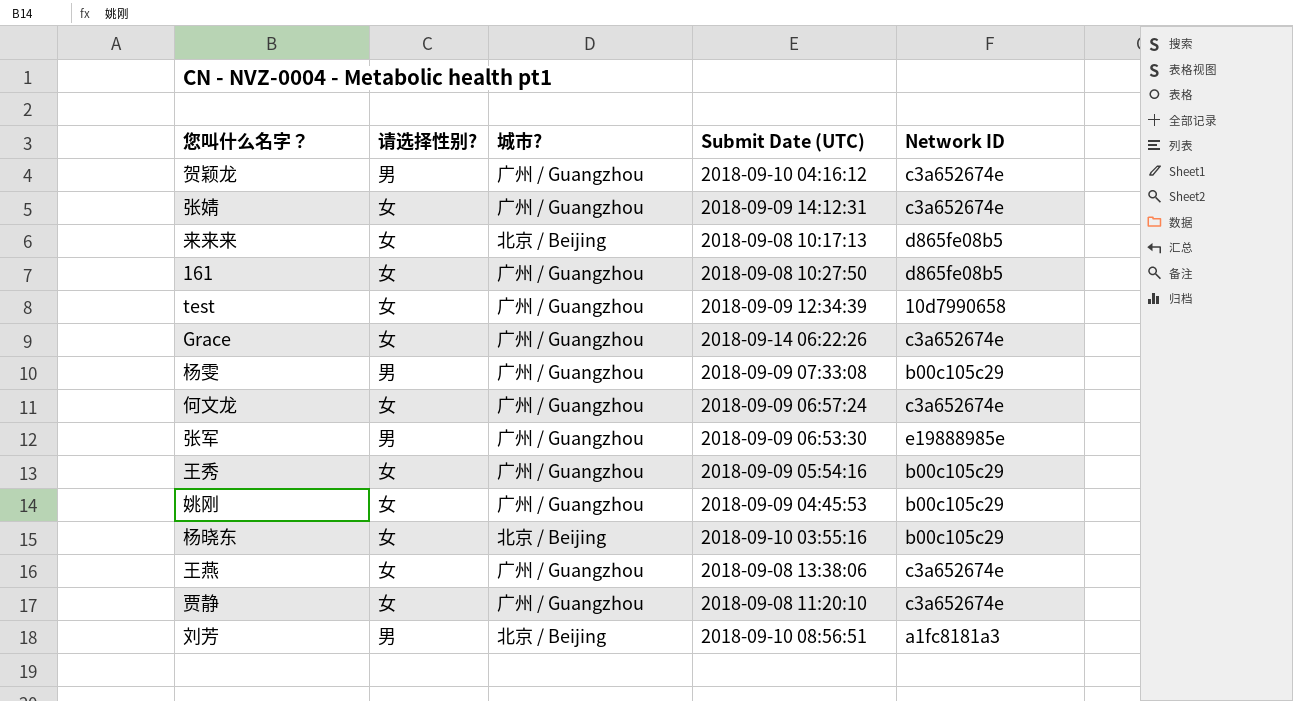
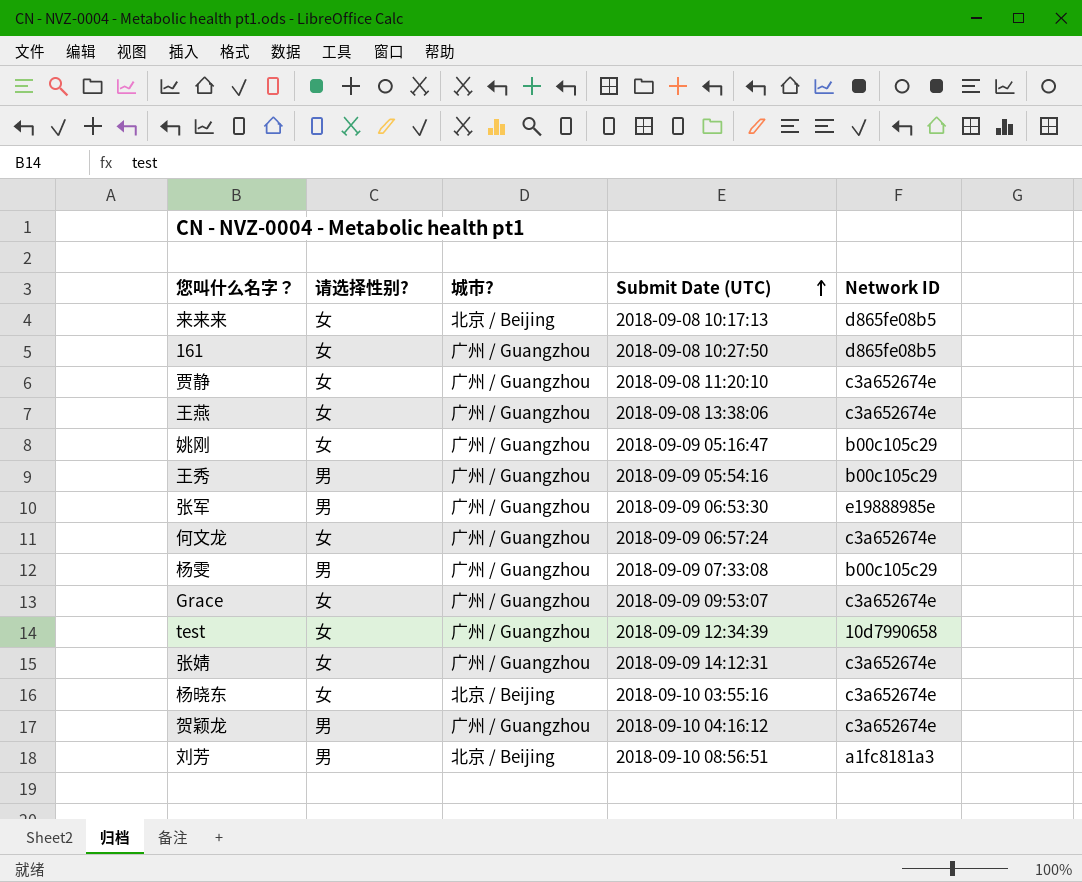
row order: none -> Submit Date (UTC) ascending
姚刚 | Submit Date (UTC): 2018-09-09 04:45:53 -> 2018-09-09 05:16:47
王秀 | 请选择性别?: 女 -> 男
Grace | Submit Date (UTC): 2018-09-14 06:22:26 -> 2018-09-09 09:53:07
杨晓东 | Network ID: b00c105c29 -> c3a652674e

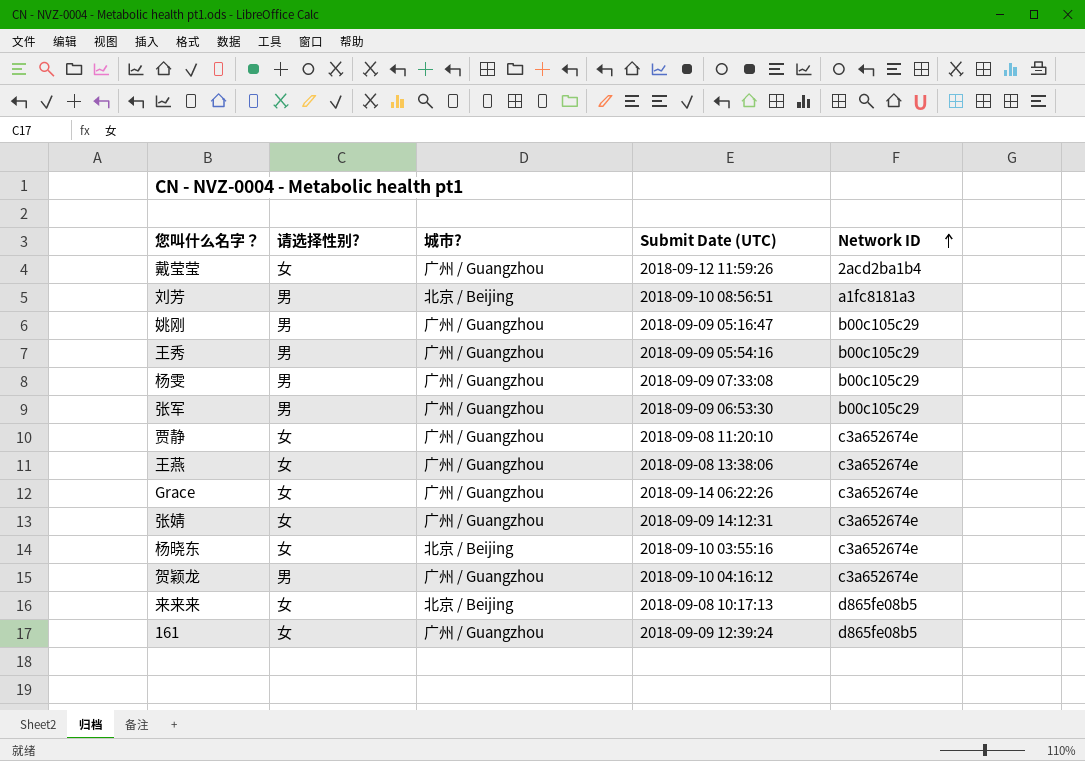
row order: Submit Date (UTC) ascending -> Network ID ascending
row 何文龙: 女 | 广州 / Guangzhou | 2018-09-09 06:57:24 | c3a652674e -> none
row test: 女 | 广州 / Guangzhou | 2018-09-09 12:34:39 | 10d7990658 -> none
row 戴莹莹: none -> 女 | 广州 / Guangzhou | 2018-09-12 11:59:26 | 2acd2ba1b4
姚刚 | 请选择性别?: 女 -> 男
张军 | Network ID: e19888985e -> b00c105c29
Grace | Submit Date (UTC): 2018-09-09 09:53:07 -> 2018-09-14 06:22:26
161 | Submit Date (UTC): 2018-09-08 10:27:50 -> 2018-09-09 12:39:24

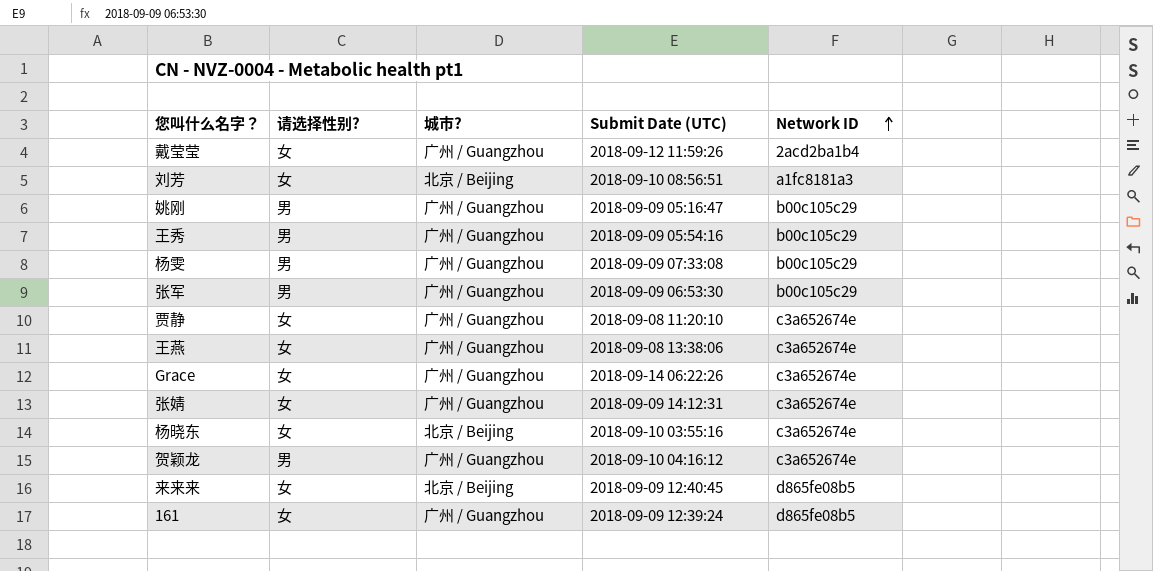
刘芳 | 请选择性别?: 男 -> 女
来来来 | Submit Date (UTC): 2018-09-08 10:17:13 -> 2018-09-09 12:40:45

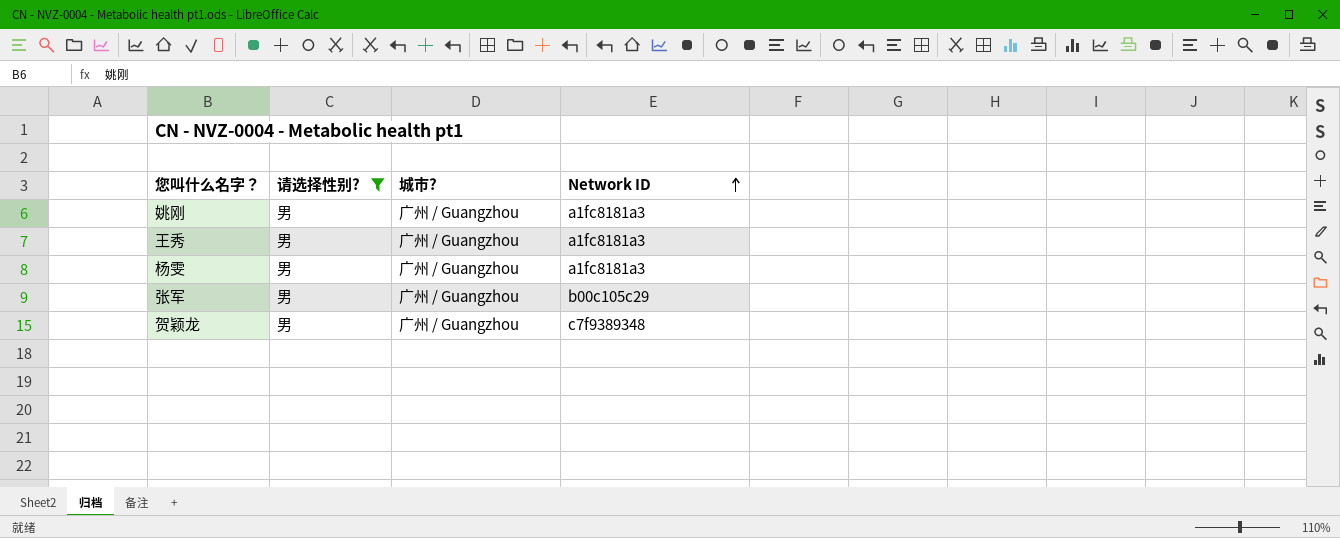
filter: none -> 请选择性别? = 男
column Submit Date (UTC) | position: 4 -> none
姚刚 | Network ID: b00c105c29 -> a1fc8181a3
王秀 | Network ID: b00c105c29 -> a1fc8181a3
杨雯 | Network ID: b00c105c29 -> a1fc8181a3
贺颖龙 | Network ID: c3a652674e -> c7f9389348

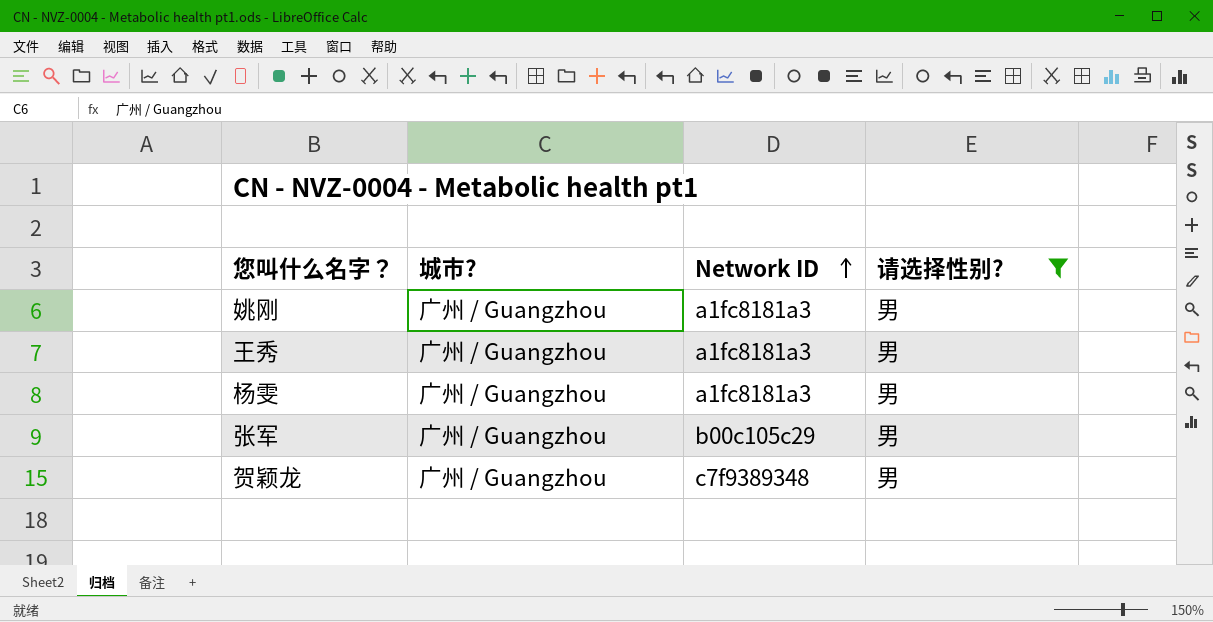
column 请选择性别? | position: 2 -> 4

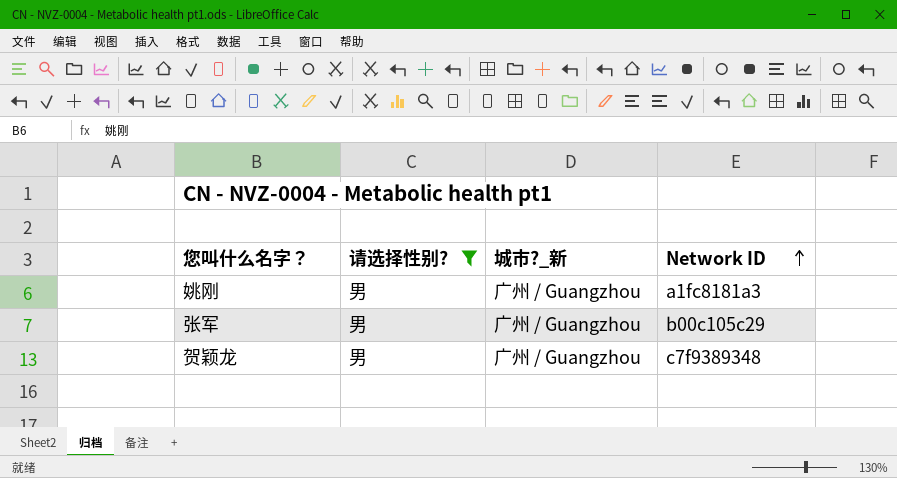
column 请选择性别? | position: 4 -> 2
column name: 城市? -> 城市?_新
row 王秀: 广州 / Guangzhou | a1fc8181a3 | 男 -> none
row 杨雯: 广州 / Guangzhou | a1fc8181a3 | 男 -> none

